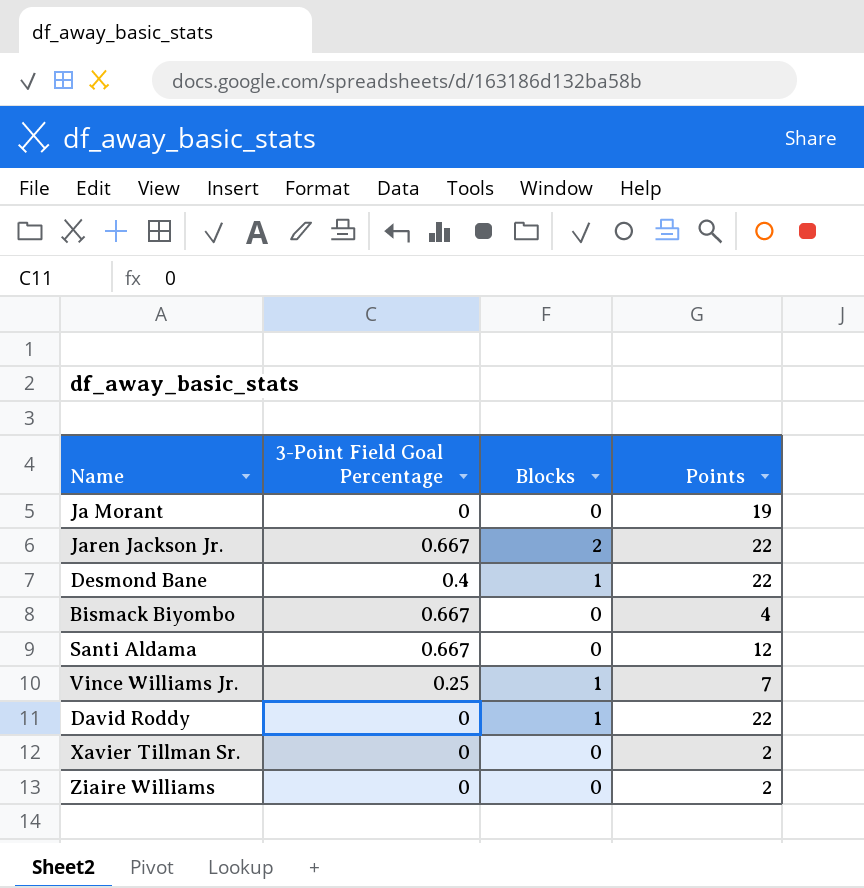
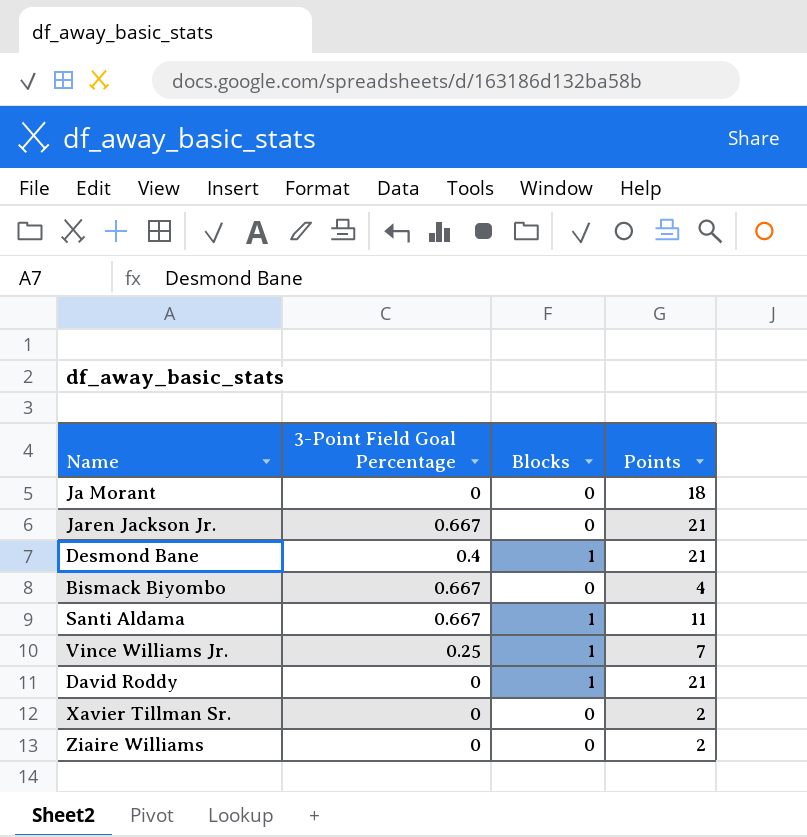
Ja Morant | Points: 19 -> 18
Jaren Jackson Jr. | Blocks: 2 -> 0
Jaren Jackson Jr. | Points: 22 -> 21
Desmond Bane | Points: 22 -> 21
Santi Aldama | Blocks: 0 -> 1
Santi Aldama | Points: 12 -> 11
David Roddy | Points: 22 -> 21

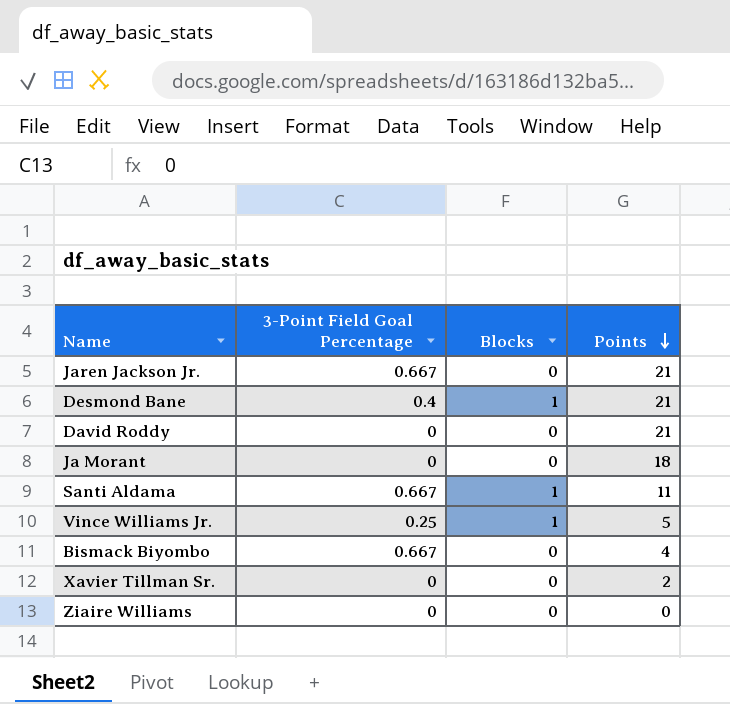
row order: none -> Points descending
David Roddy | Blocks: 1 -> 0
Vince Williams Jr. | Points: 7 -> 5
Ziaire Williams | Points: 2 -> 0

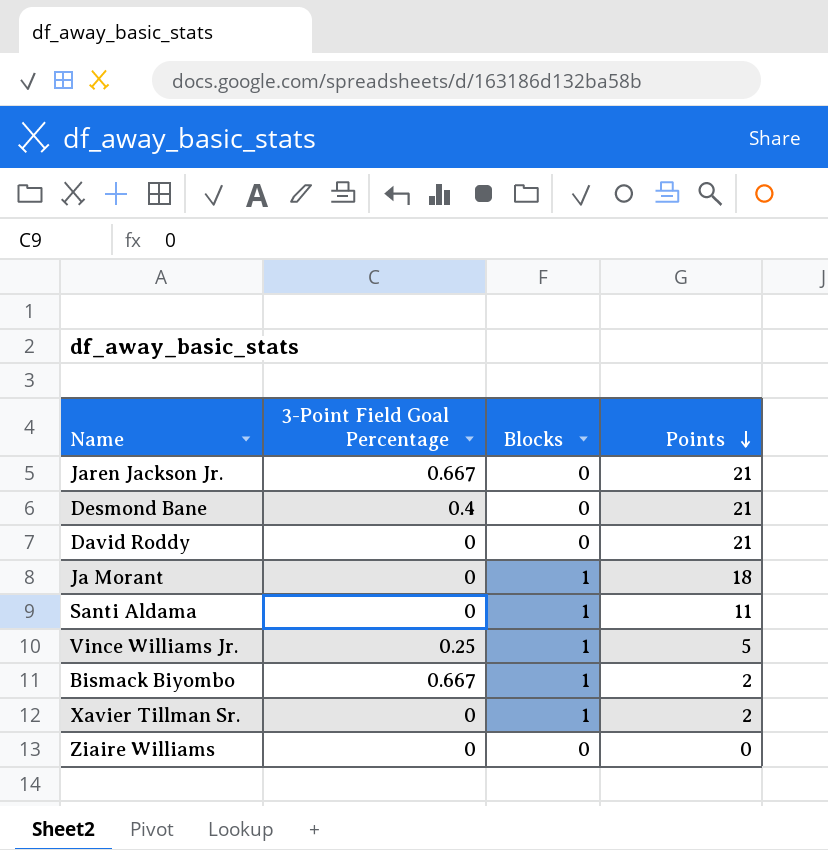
Desmond Bane | Blocks: 1 -> 0
Ja Morant | Blocks: 0 -> 1
Santi Aldama | 3-Point Field Goal Percentage: 0.667 -> 0
Bismack Biyombo | Blocks: 0 -> 1
Bismack Biyombo | Points: 4 -> 2
Xavier Tillman Sr. | Blocks: 0 -> 1

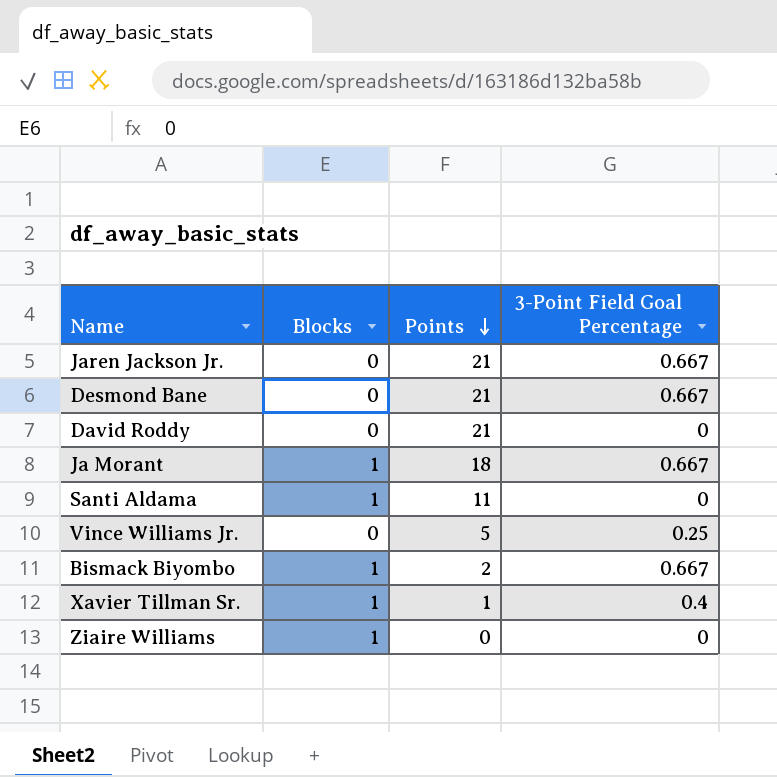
column 3-Point Field Goal Percentage | position: 2 -> 4
Desmond Bane | 3-Point Field Goal Percentage: 0.4 -> 0.667
Ja Morant | 3-Point Field Goal Percentage: 0 -> 0.667
Vince Williams Jr. | Blocks: 1 -> 0
Xavier Tillman Sr. | Points: 2 -> 1
Xavier Tillman Sr. | 3-Point Field Goal Percentage: 0 -> 0.4
Ziaire Williams | Blocks: 0 -> 1

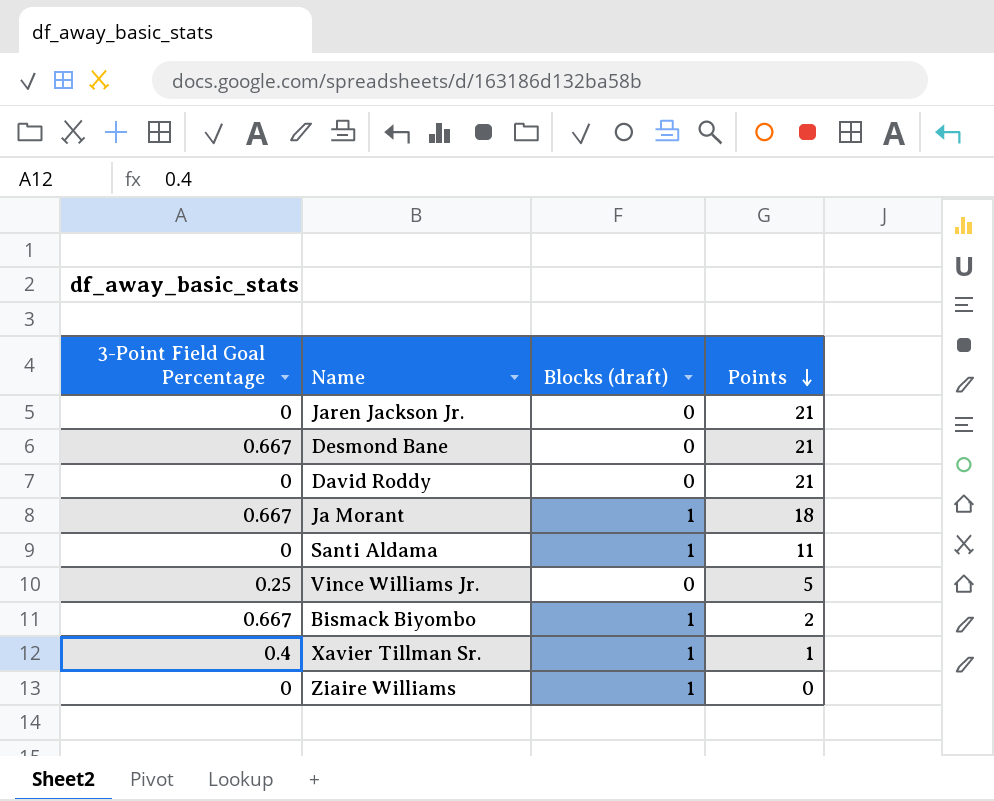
column 3-Point Field Goal Percentage | position: 4 -> 1
column name: Blocks -> Blocks (draft)
Jaren Jackson Jr. | 3-Point Field Goal Percentage: 0.667 -> 0

